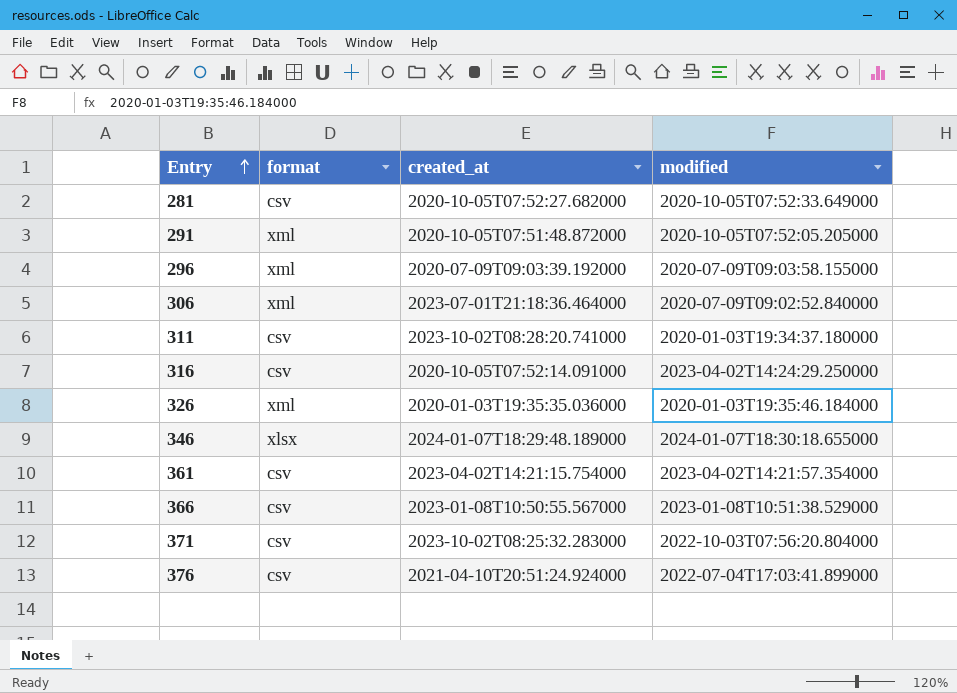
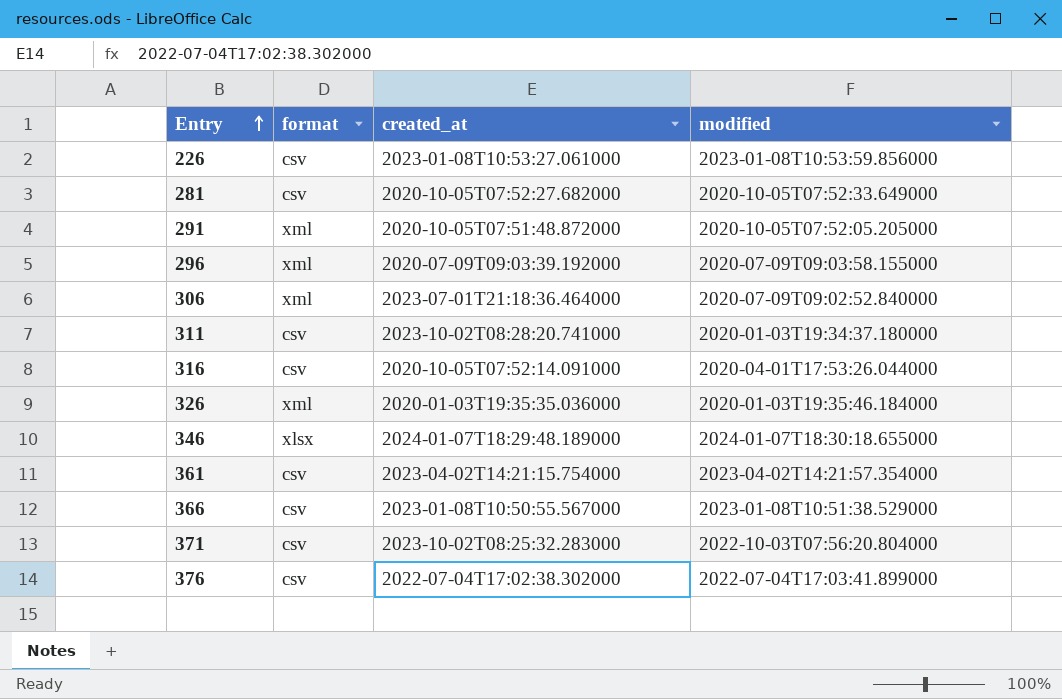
row 226: none -> csv | 2023-01-08T10:53:27.061000 | 2023-01-08T10:53:59.856000
316 | modified: 2023-04-02T14:24:29.250000 -> 2020-04-01T17:53:26.044000
376 | created_at: 2021-04-10T20:51:24.924000 -> 2022-07-04T17:02:38.302000

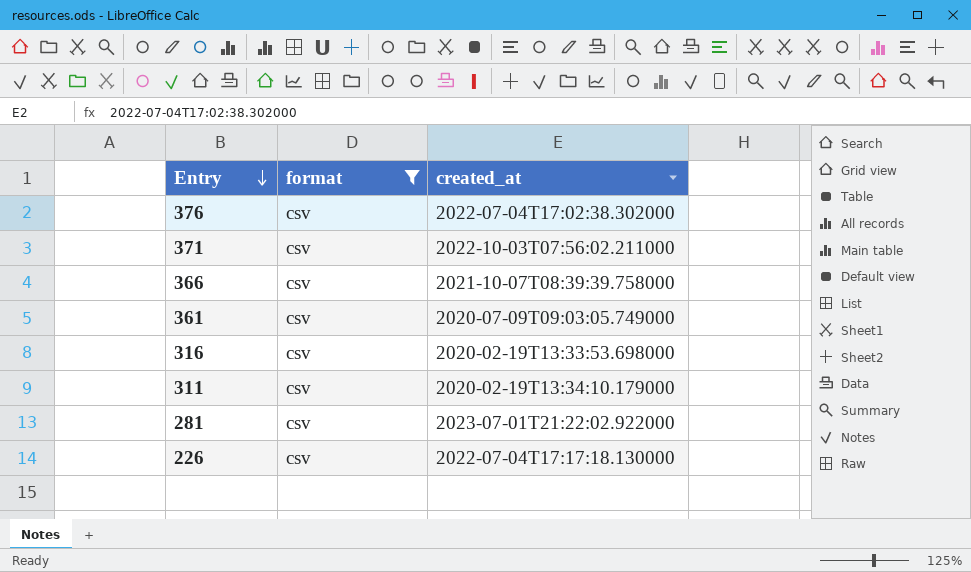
filter: none -> format = csv
row order: Entry ascending -> Entry descending
column modified | position: 4 -> none
371 | created_at: 2023-10-02T08:25:32.283000 -> 2022-10-03T07:56:02.211000
366 | created_at: 2023-01-08T10:50:55.567000 -> 2021-10-07T08:39:39.758000
361 | created_at: 2023-04-02T14:21:15.754000 -> 2020-07-09T09:03:05.749000
316 | created_at: 2020-10-05T07:52:14.091000 -> 2020-02-19T13:33:53.698000
311 | created_at: 2023-10-02T08:28:20.741000 -> 2020-02-19T13:34:10.179000
281 | created_at: 2020-10-05T07:52:27.682000 -> 2023-07-01T21:22:02.922000
226 | created_at: 2023-01-08T10:53:27.061000 -> 2022-07-04T17:17:18.130000

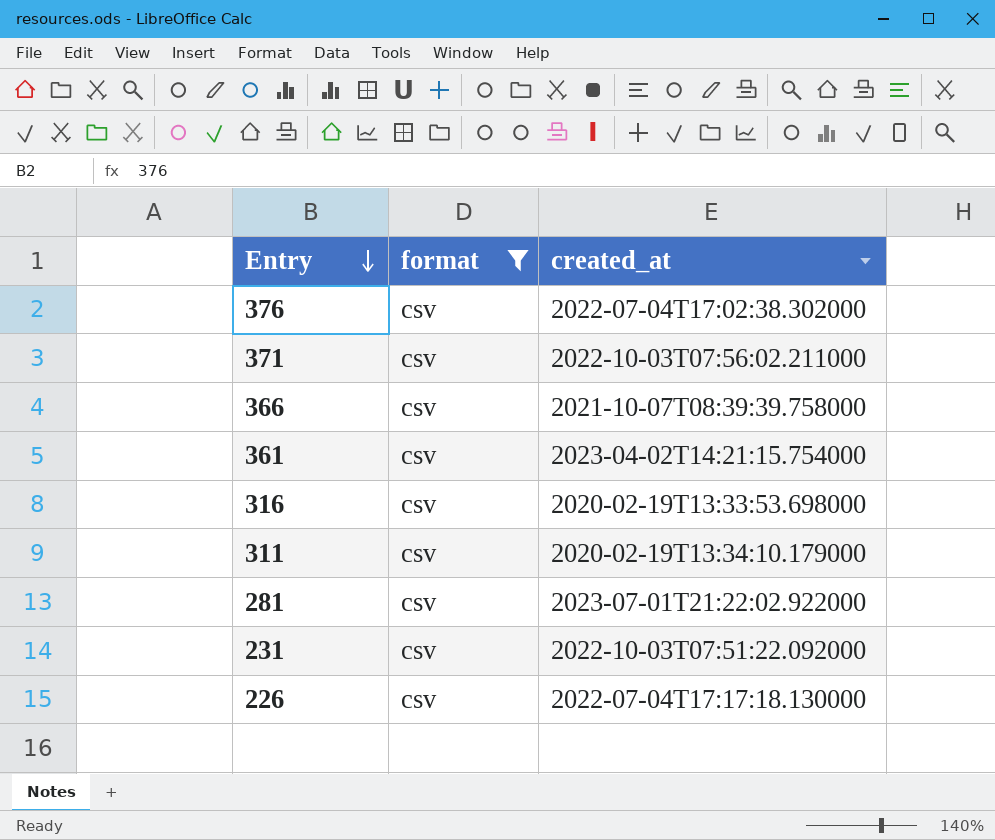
361 | created_at: 2020-07-09T09:03:05.749000 -> 2023-04-02T14:21:15.754000
row 231: none -> csv | 2022-10-03T07:51:22.092000

